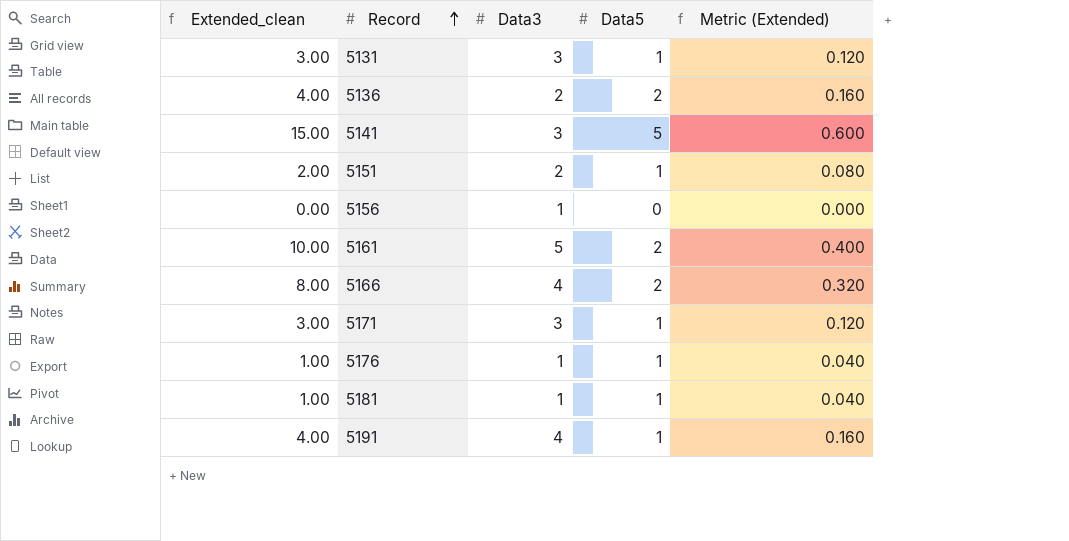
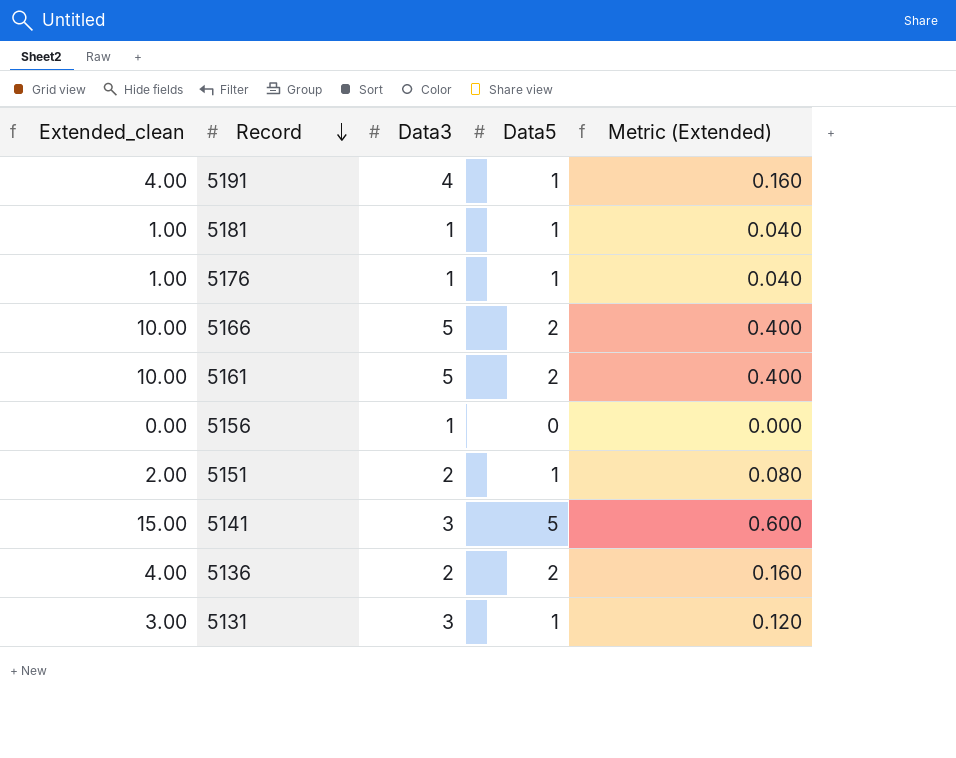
row order: Record ascending -> Record descending
row 5171: 3.00 | 3 | 1 | 0.120 -> none
5166 | Extended_clean: 8.00 -> 10.00
5166 | Data3: 4 -> 5
5166 | Metric (Extended): 0.320 -> 0.400

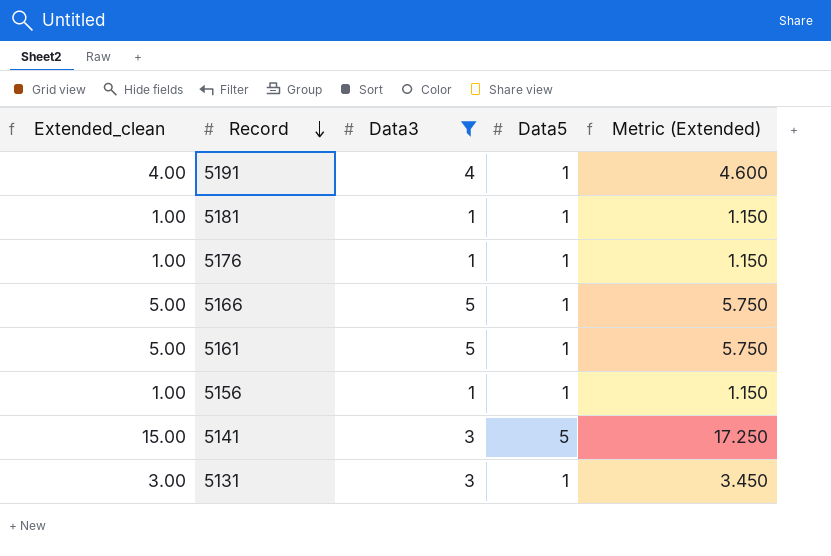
filter: none -> Data3 != 2
column Metric (Extended) | formula: [Extended_clean] * 0.04 -> [Extended_clean] * 1.15
5166 | Extended_clean: 10.00 -> 5.00
5166 | Data5: 2 -> 1
5161 | Extended_clean: 10.00 -> 5.00
5161 | Data5: 2 -> 1
5156 | Extended_clean: 0.00 -> 1.00
5156 | Data5: 0 -> 1

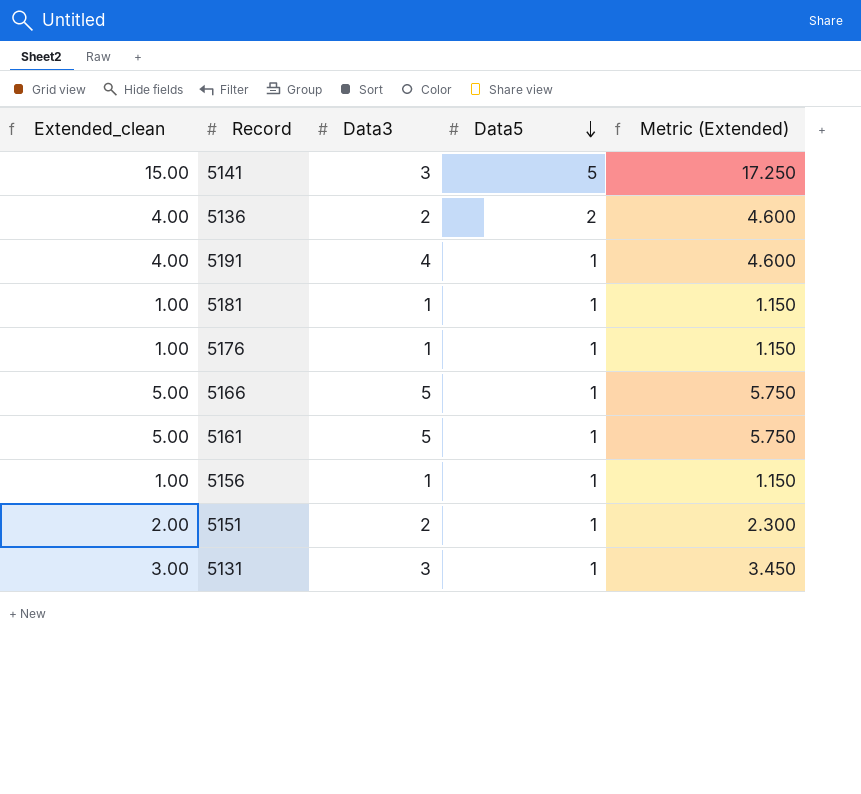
filter: Data3 != 2 -> none
row order: Record descending -> Data5 descending

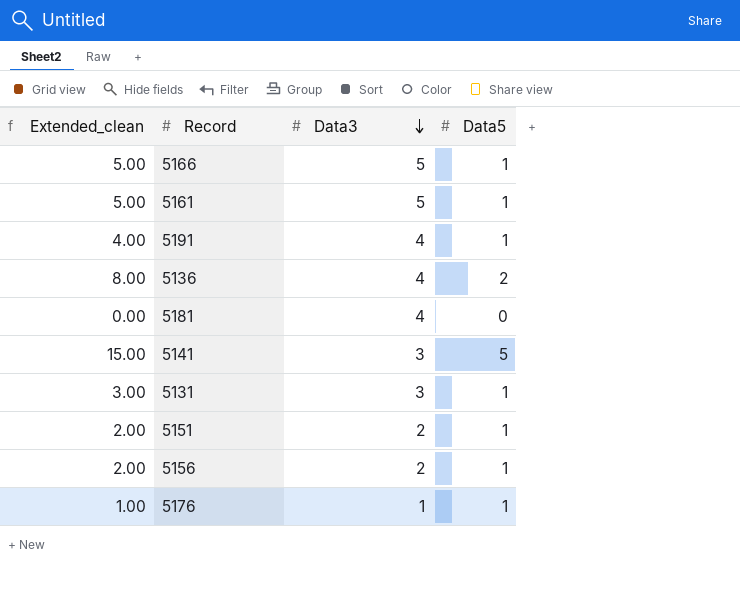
row order: Data5 descending -> Data3 descending
column Metric (Extended) | formula: [Extended_clean] * 1.15 -> none
5136 | Extended_clean: 4.00 -> 8.00
5136 | Data3: 2 -> 4
5181 | Extended_clean: 1.00 -> 0.00
5181 | Data3: 1 -> 4
5181 | Data5: 1 -> 0
5156 | Extended_clean: 1.00 -> 2.00
5156 | Data3: 1 -> 2

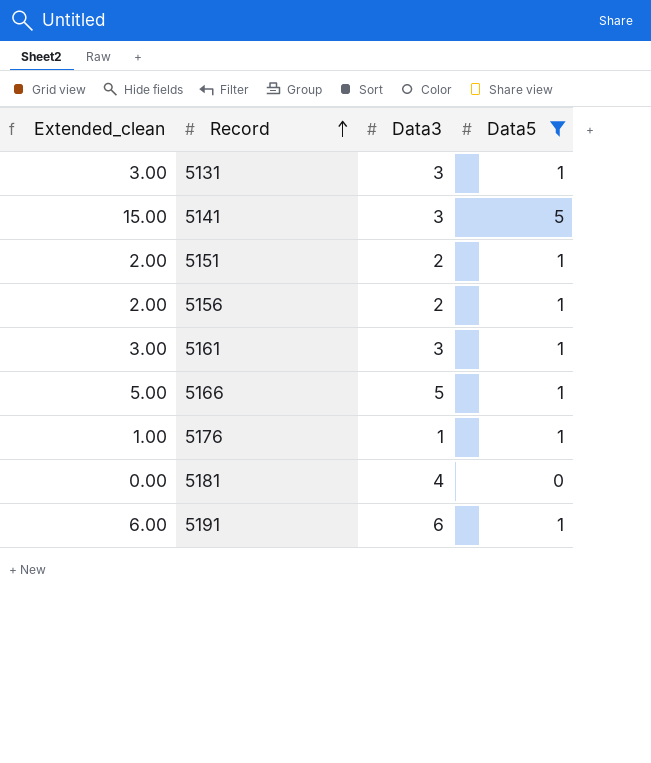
filter: none -> Data5 != 2
row order: Data3 descending -> Record ascending
5161 | Extended_clean: 5.00 -> 3.00
5161 | Data3: 5 -> 3
5191 | Extended_clean: 4.00 -> 6.00
5191 | Data3: 4 -> 6

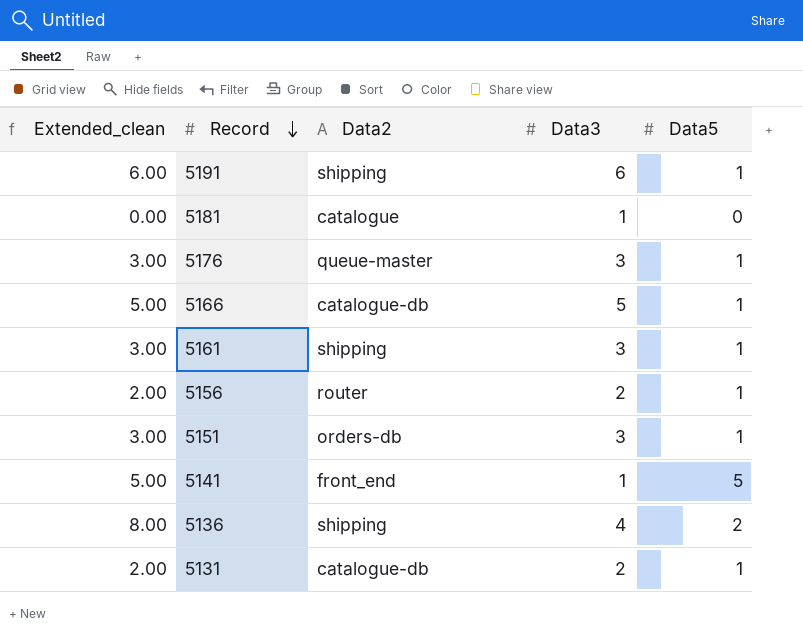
filter: Data5 != 2 -> none
row order: Record ascending -> Record descending
column Data2 | position: none -> 3
5181 | Data3: 4 -> 1
5176 | Extended_clean: 1.00 -> 3.00
5176 | Data3: 1 -> 3
5151 | Extended_clean: 2.00 -> 3.00
5151 | Data3: 2 -> 3
5141 | Extended_clean: 15.00 -> 5.00
5141 | Data3: 3 -> 1
5131 | Extended_clean: 3.00 -> 2.00
5131 | Data3: 3 -> 2

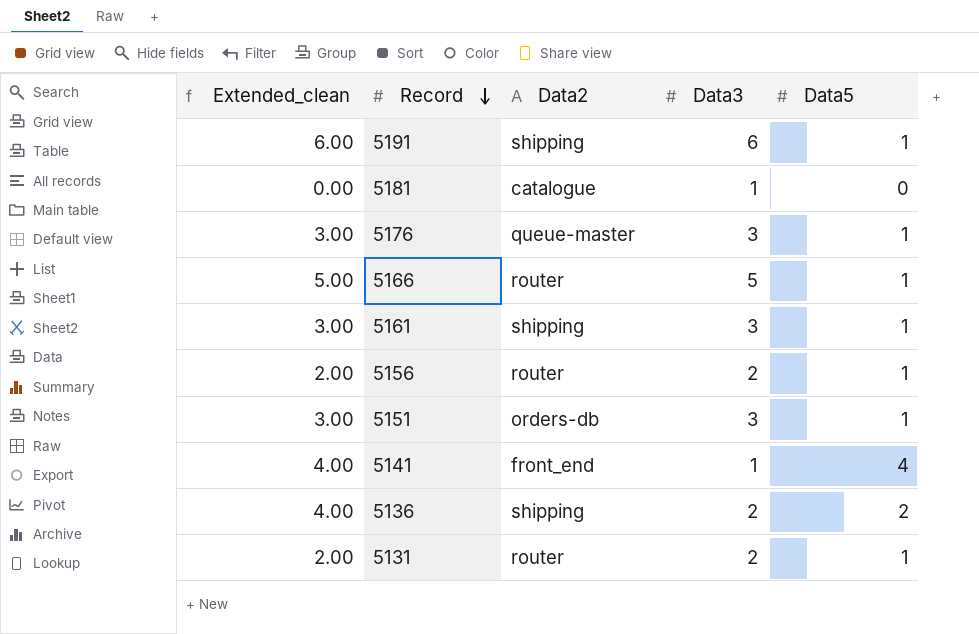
5166 | Data2: catalogue-db -> router
5141 | Extended_clean: 5.00 -> 4.00
5141 | Data5: 5 -> 4
5136 | Extended_clean: 8.00 -> 4.00
5136 | Data3: 4 -> 2
5131 | Data2: catalogue-db -> router

